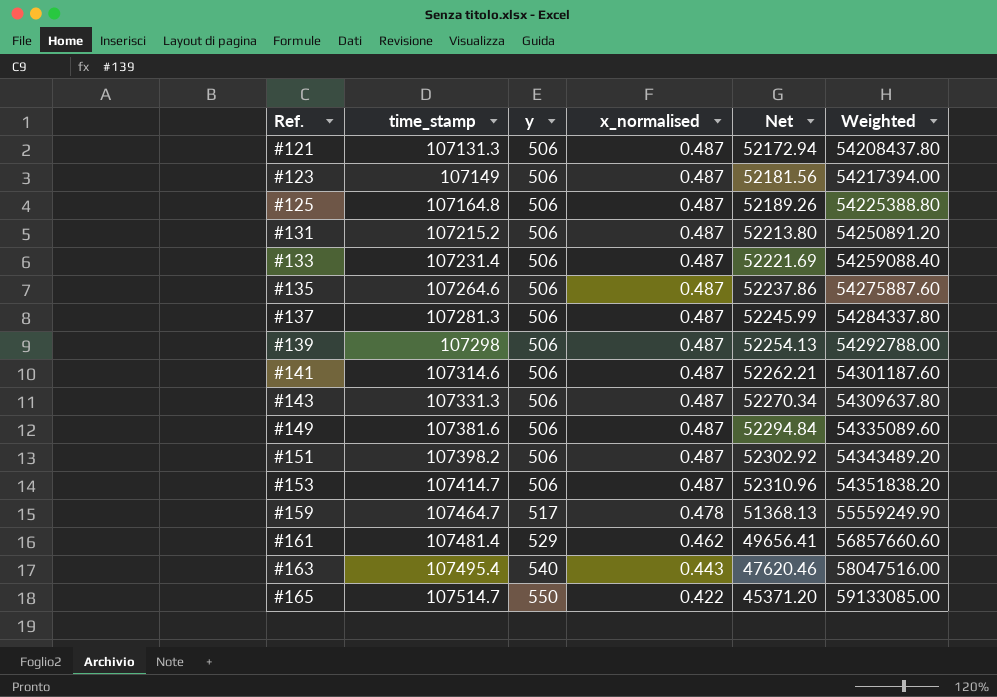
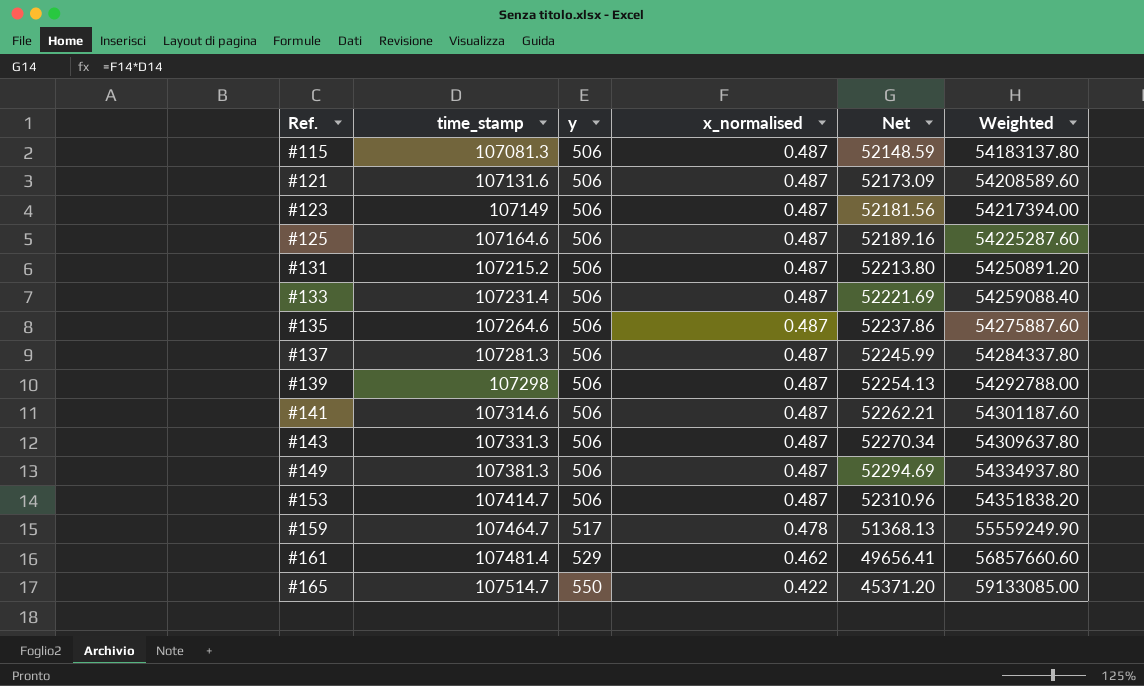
row #151: 107398.2 | 506 | 0.487 | 52302.92 | 54343489.20 -> none
row #163: 107495.4 | 540 | 0.443 | 47620.46 | 58047516.00 -> none
row #115: none -> 107081.3 | 506 | 0.487 | 52148.59 | 54183137.80
#121 | time_stamp: 107131.3 -> 107131.6
#121 | Net: 52172.94 -> 52173.09
#121 | Weighted: 54208437.80 -> 54208589.60
#125 | time_stamp: 107164.8 -> 107164.6
#125 | Net: 52189.26 -> 52189.16
#125 | Weighted: 54225388.80 -> 54225287.60
#149 | time_stamp: 107381.6 -> 107381.3
#149 | Net: 52294.84 -> 52294.69
#149 | Weighted: 54335089.60 -> 54334937.80

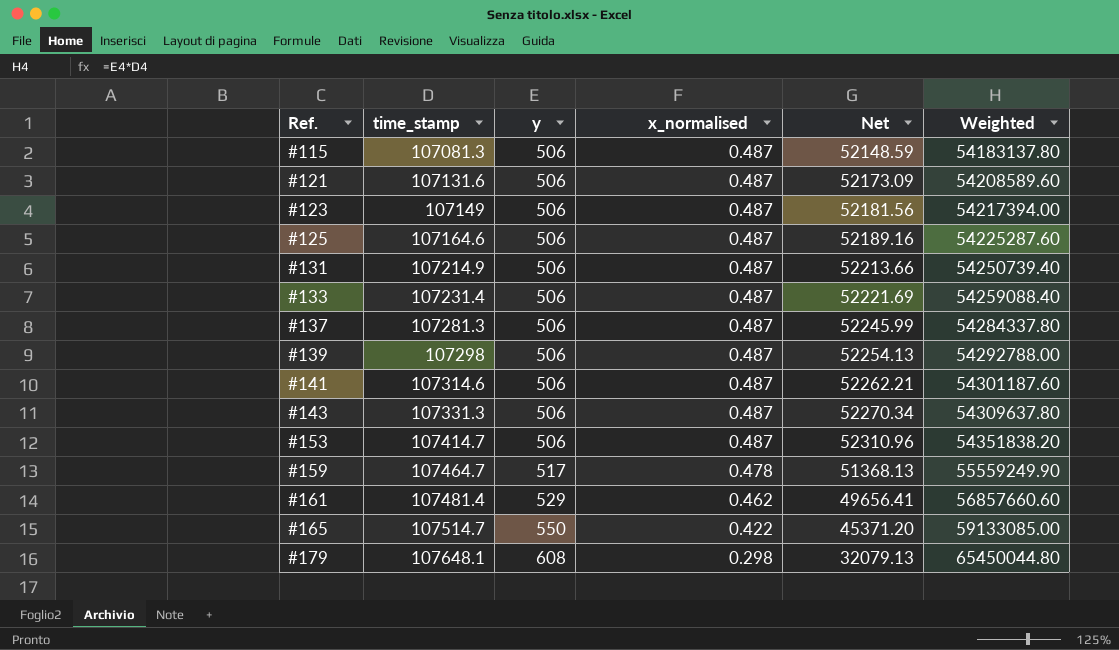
row #135: 107264.6 | 506 | 0.487 | 52237.86 | 54275887.60 -> none
row #149: 107381.3 | 506 | 0.487 | 52294.69 | 54334937.80 -> none
#131 | time_stamp: 107215.2 -> 107214.9
#131 | Net: 52213.80 -> 52213.66
#131 | Weighted: 54250891.20 -> 54250739.40
row #179: none -> 107648.1 | 608 | 0.298 | 32079.13 | 65450044.80

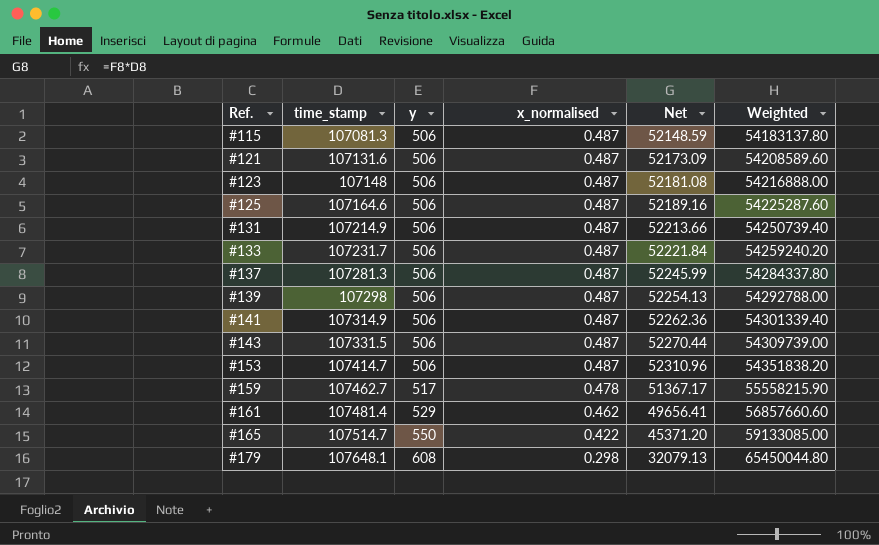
#123 | time_stamp: 107149 -> 107148
#123 | Net: 52181.56 -> 52181.08
#123 | Weighted: 54217394.00 -> 54216888.00
#133 | time_stamp: 107231.4 -> 107231.7
#133 | Net: 52221.69 -> 52221.84
#133 | Weighted: 54259088.40 -> 54259240.20
#141 | time_stamp: 107314.6 -> 107314.9
#141 | Net: 52262.21 -> 52262.36
#141 | Weighted: 54301187.60 -> 54301339.40
#143 | time_stamp: 107331.3 -> 107331.5
#143 | Net: 52270.34 -> 52270.44
#143 | Weighted: 54309637.80 -> 54309739.00
#159 | time_stamp: 107464.7 -> 107462.7
#159 | Net: 51368.13 -> 51367.17
#159 | Weighted: 55559249.90 -> 55558215.90

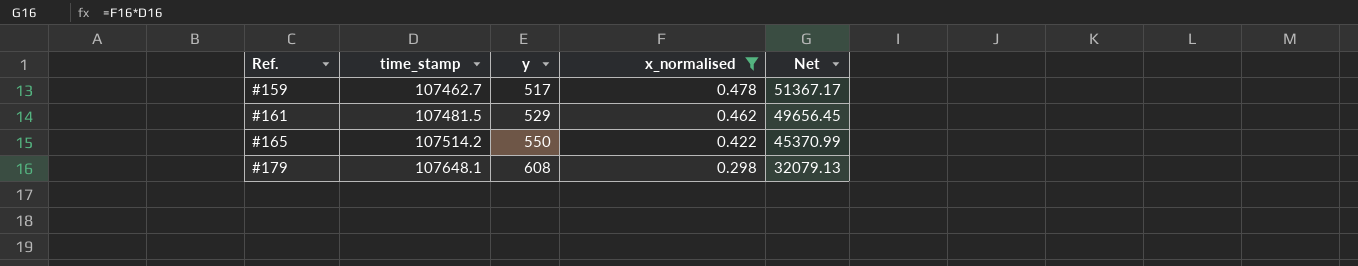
filter: none -> x_normalised != 0.487
column Weighted | formula: [time_stamp] * [y] -> none
#161 | time_stamp: 107481.4 -> 107481.5
#161 | Net: 49656.41 -> 49656.45
#165 | time_stamp: 107514.7 -> 107514.2
#165 | Net: 45371.20 -> 45370.99

